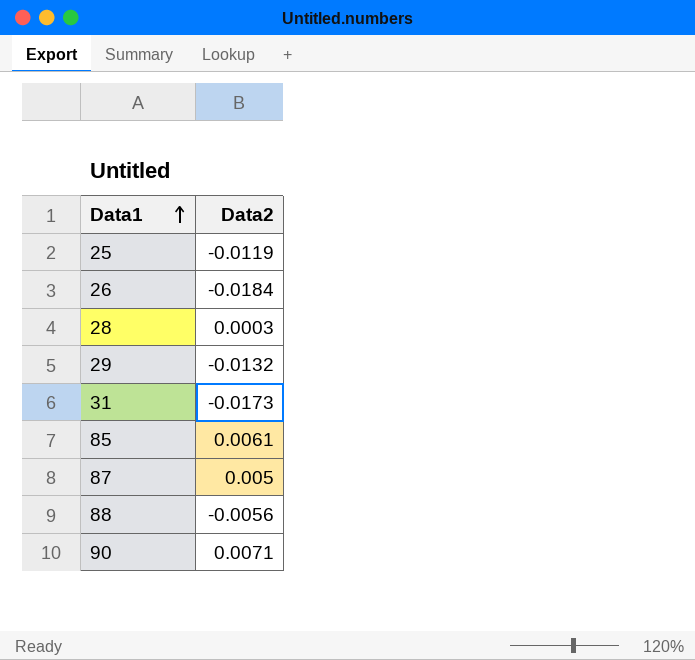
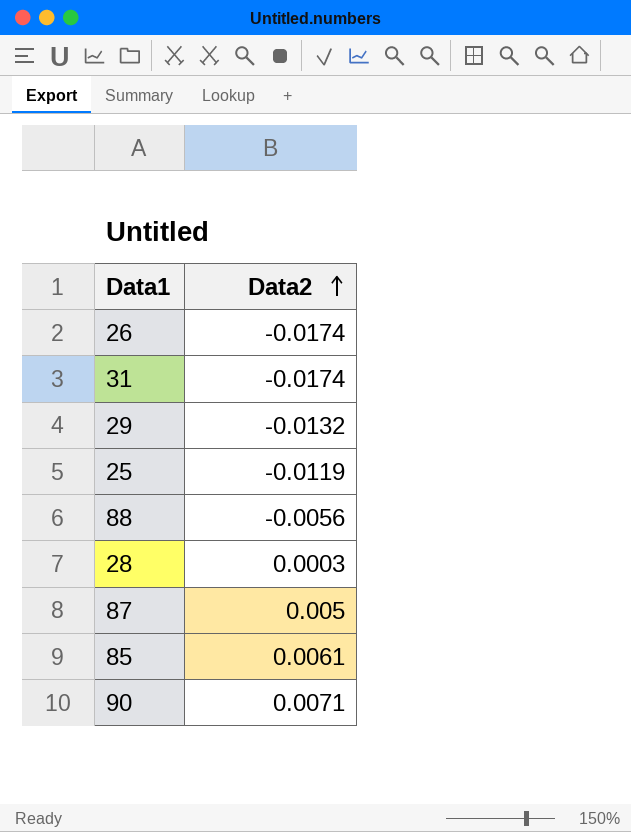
row order: Data1 ascending -> Data2 ascending
26 | Data2: -0.0184 -> -0.0174
31 | Data2: -0.0173 -> -0.0174

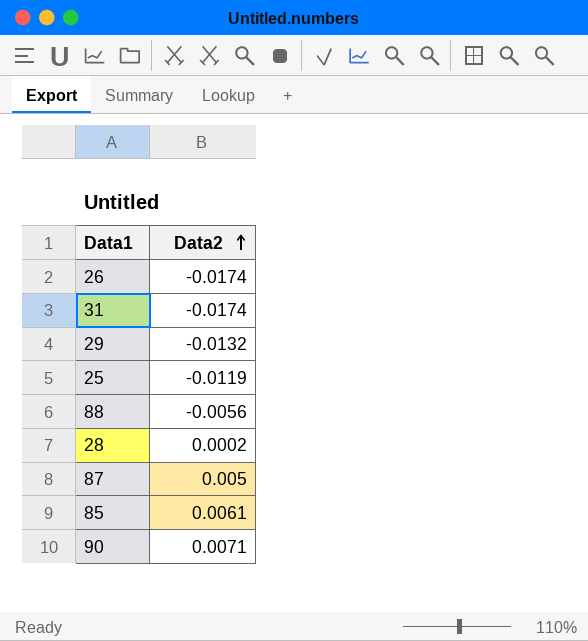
28 | Data2: 0.0003 -> 0.0002

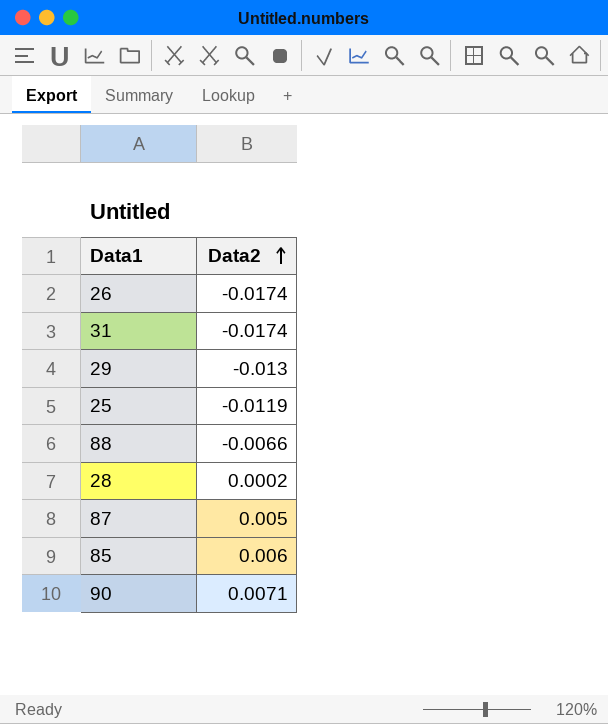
29 | Data2: -0.0132 -> -0.013
88 | Data2: -0.0056 -> -0.0066
85 | Data2: 0.0061 -> 0.006

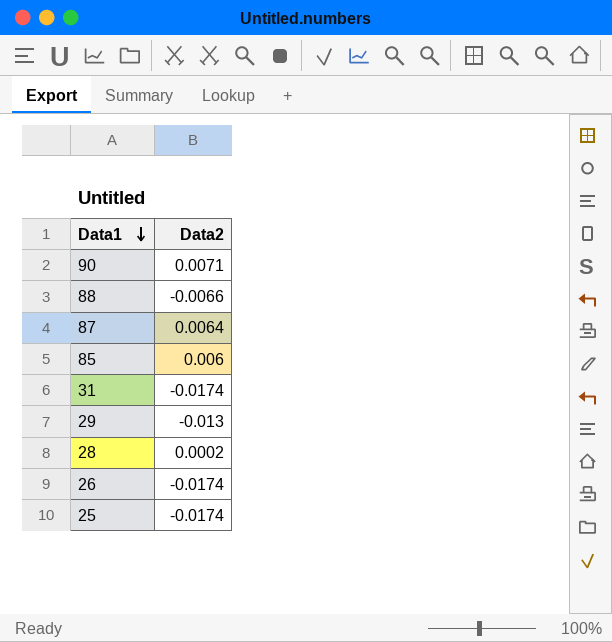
row order: Data2 ascending -> Data1 descending
87 | Data2: 0.005 -> 0.0064
25 | Data2: -0.0119 -> -0.0174

